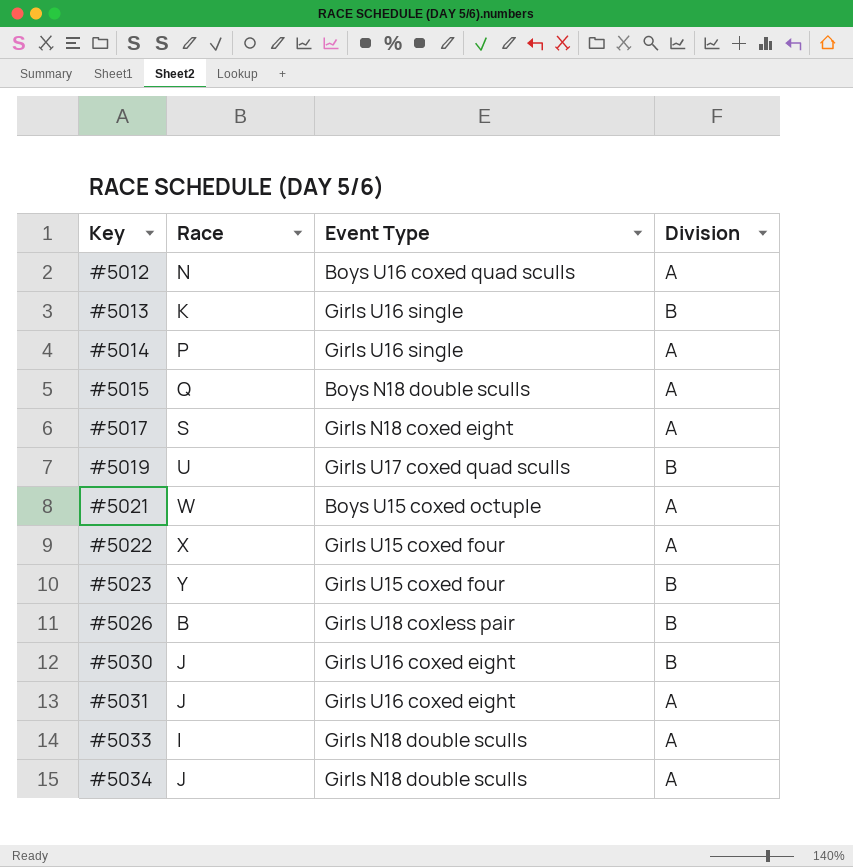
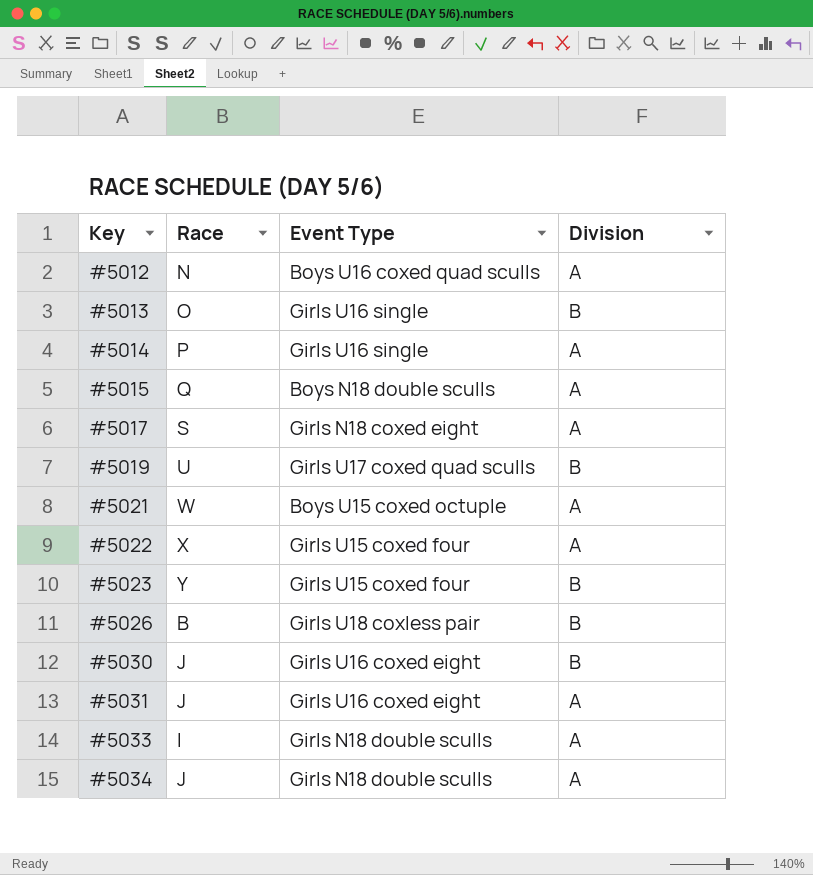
#5013 | Race: K -> O

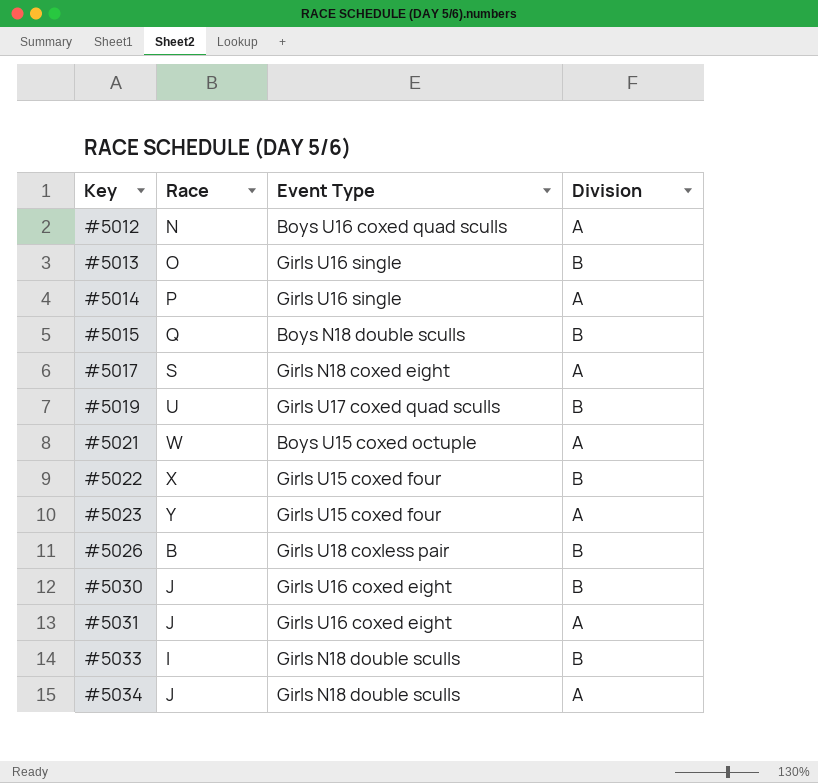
#5015 | Division: A -> B
#5022 | Division: A -> B
#5023 | Division: B -> A
#5033 | Division: A -> B

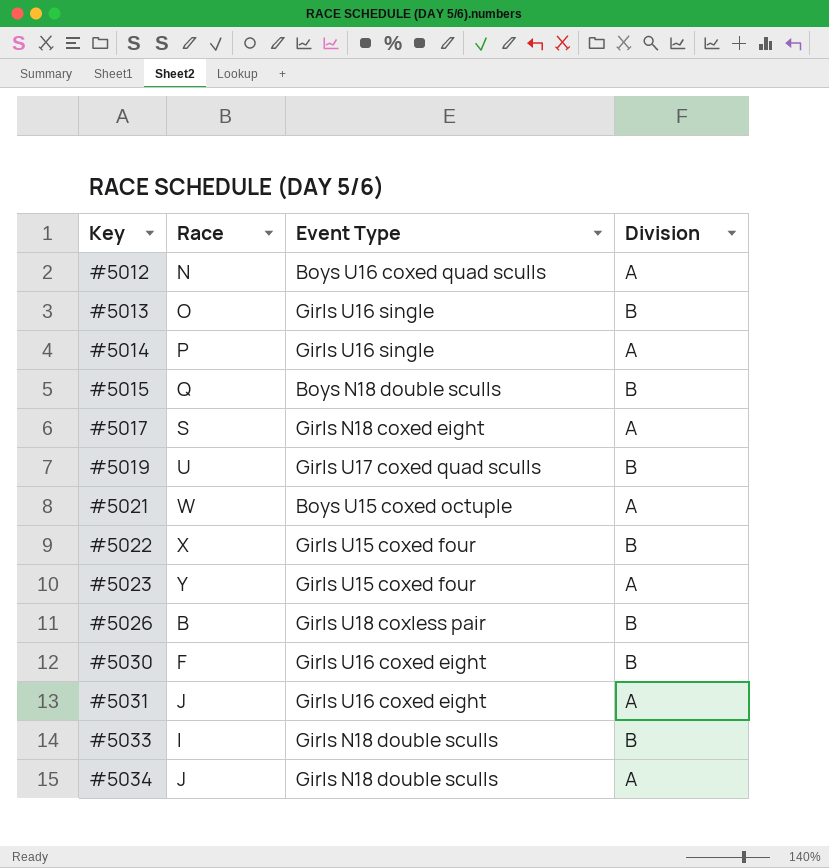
#5030 | Race: J -> F

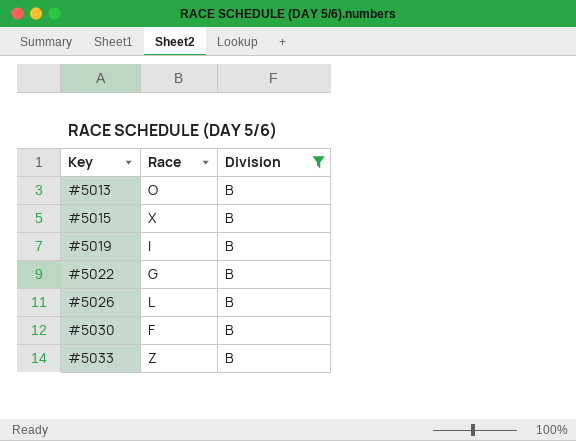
filter: none -> Division = B
column Event Type | position: 3 -> none
#5015 | Race: Q -> X
#5019 | Race: U -> I
#5022 | Race: X -> G
#5026 | Race: B -> L
#5033 | Race: I -> Z

